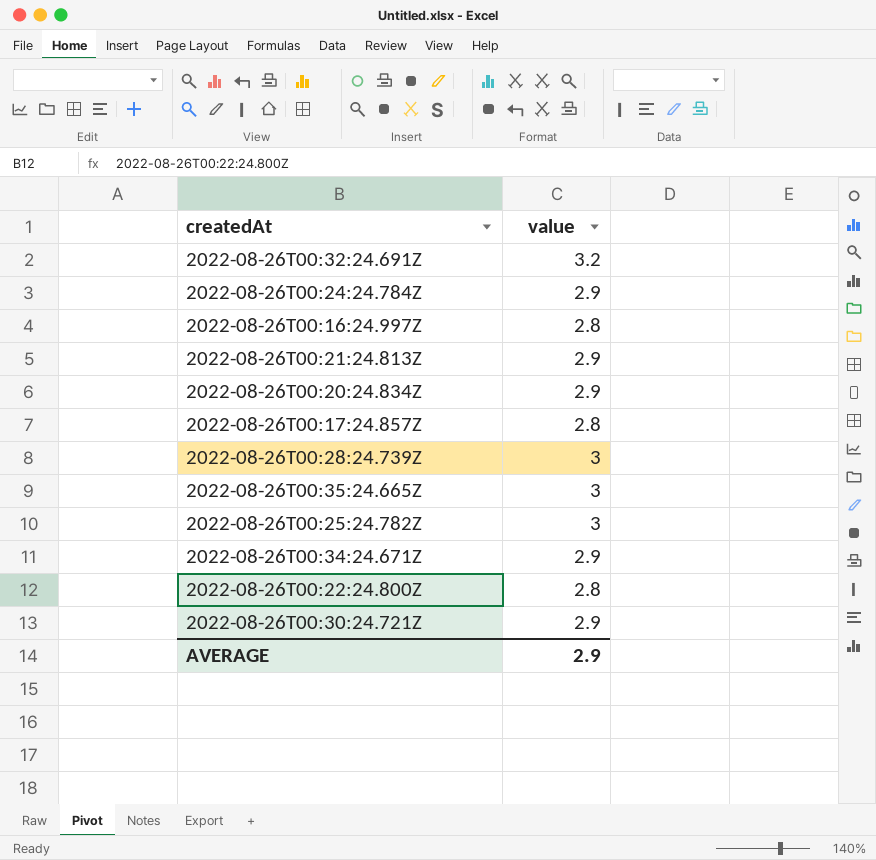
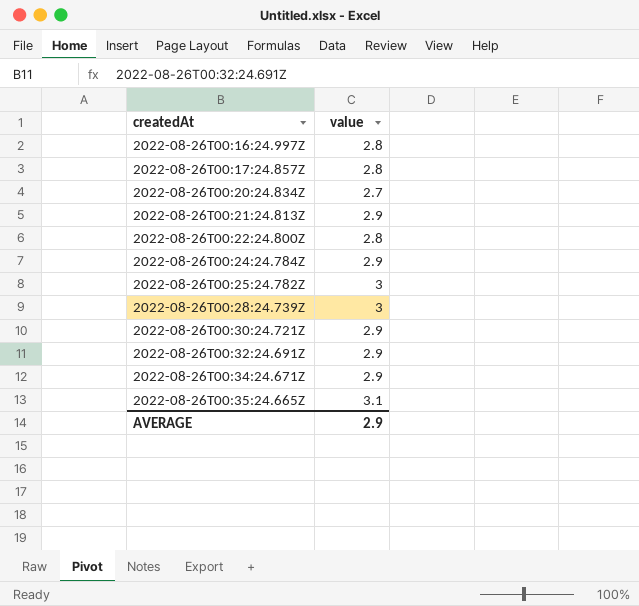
row order: none -> createdAt ascending
2022-08-26T00:20:24.834Z | value: 2.9 -> 2.7
2022-08-26T00:32:24.691Z | value: 3.2 -> 2.9
2022-08-26T00:35:24.665Z | value: 3 -> 3.1

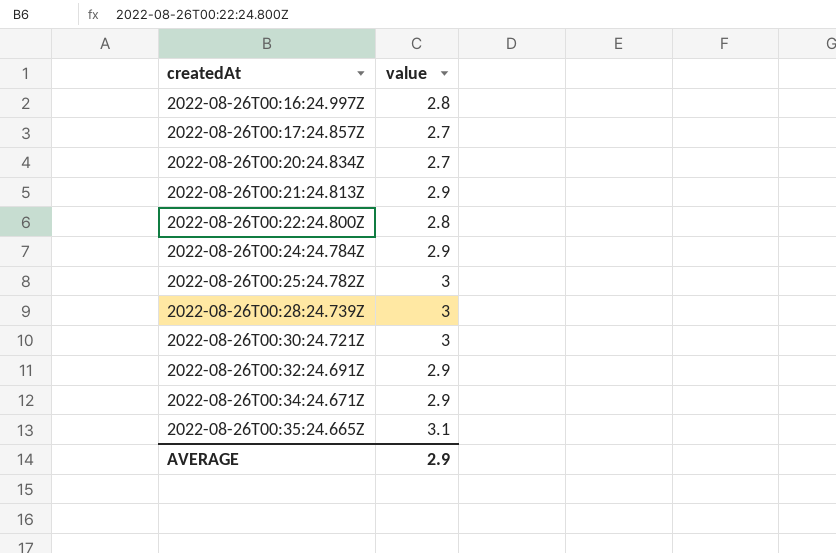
2022-08-26T00:17:24.857Z | value: 2.8 -> 2.7
2022-08-26T00:30:24.721Z | value: 2.9 -> 3

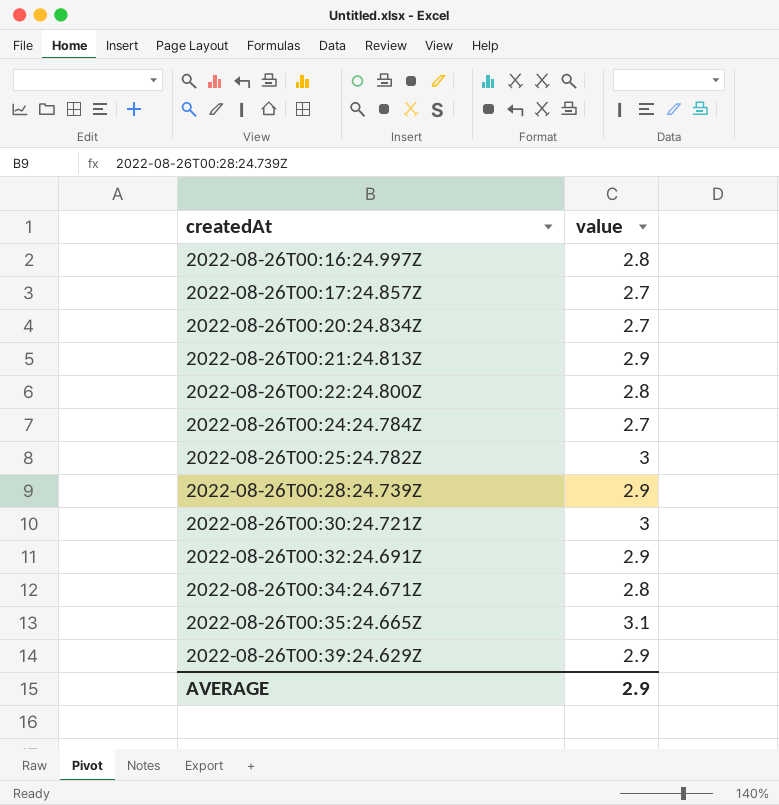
2022-08-26T00:24:24.784Z | value: 2.9 -> 2.7
2022-08-26T00:28:24.739Z | value: 3 -> 2.9
2022-08-26T00:34:24.671Z | value: 2.9 -> 2.8
row 2022-08-26T00:39:24.629Z: none -> 2.9

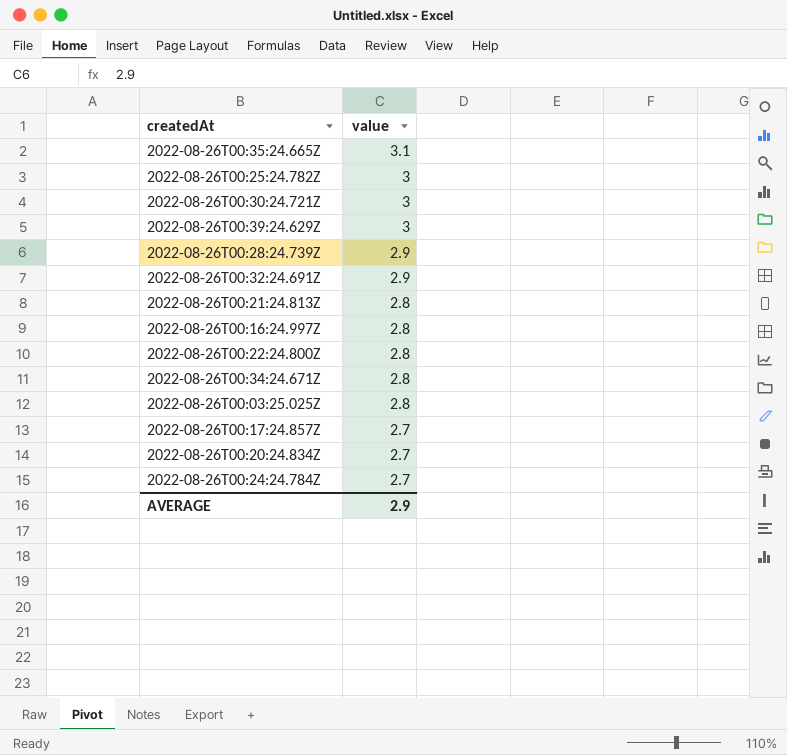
row order: createdAt ascending -> value descending
2022-08-26T00:39:24.629Z | value: 2.9 -> 3
2022-08-26T00:21:24.813Z | value: 2.9 -> 2.8
row 2022-08-26T00:03:25.025Z: none -> 2.8

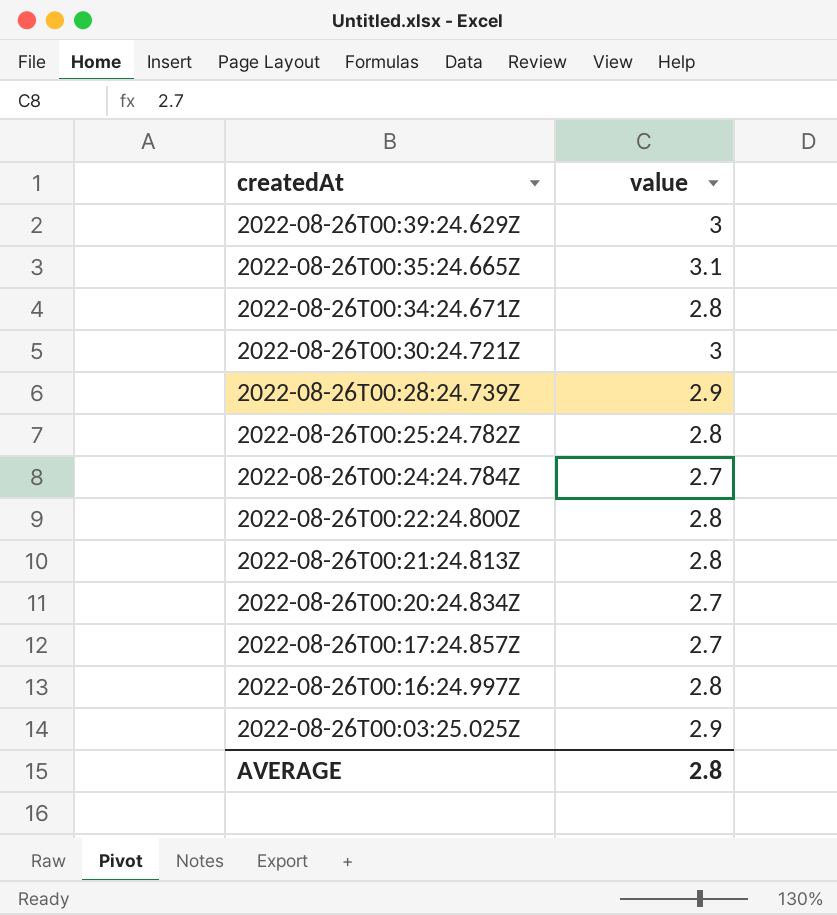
row order: value descending -> createdAt descending
row 2022-08-26T00:32:24.691Z: 2.9 -> none
2022-08-26T00:25:24.782Z | value: 3 -> 2.8
2022-08-26T00:03:25.025Z | value: 2.8 -> 2.9
AVERAGE | value: 2.9 -> 2.8

